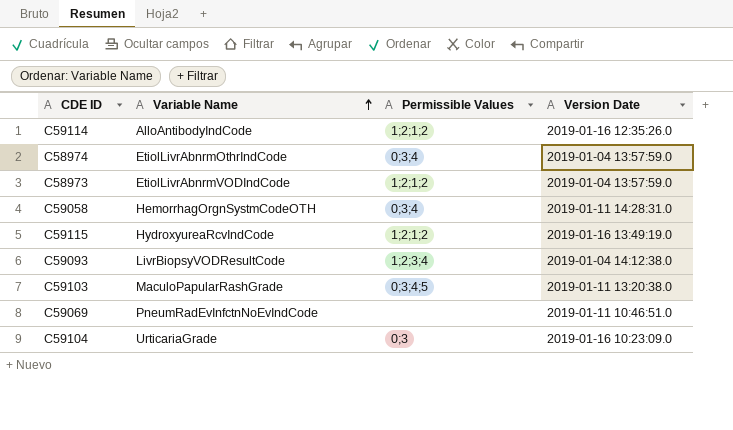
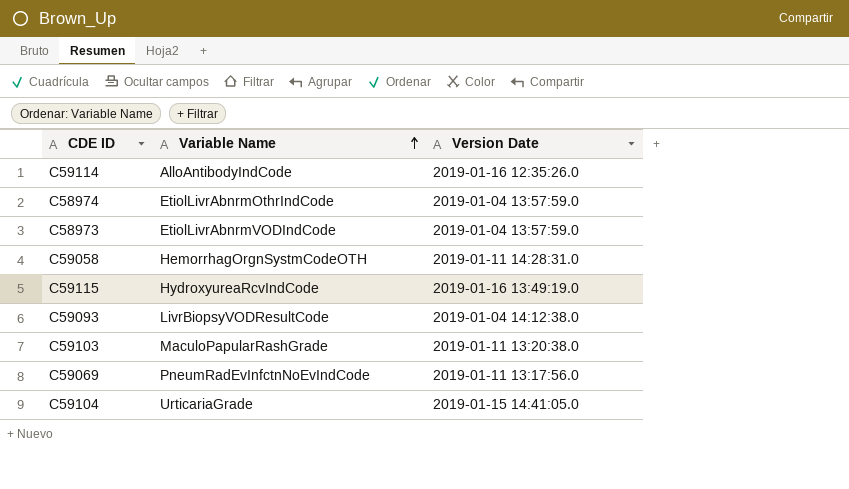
column Permissible Values | position: 3 -> none
C59069 | Version Date: 2019-01-11 10:46:51.0 -> 2019-01-11 13:17:56.0
C59104 | Version Date: 2019-01-16 10:23:09.0 -> 2019-01-15 14:41:05.0

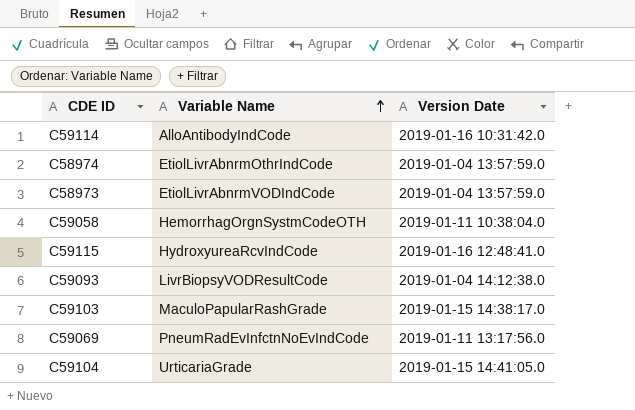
C59114 | Version Date: 2019-01-16 12:35:26.0 -> 2019-01-16 10:31:42.0
C59058 | Version Date: 2019-01-11 14:28:31.0 -> 2019-01-11 10:38:04.0
C59115 | Version Date: 2019-01-16 13:49:19.0 -> 2019-01-16 12:48:41.0
C59103 | Version Date: 2019-01-11 13:20:38.0 -> 2019-01-15 14:38:17.0

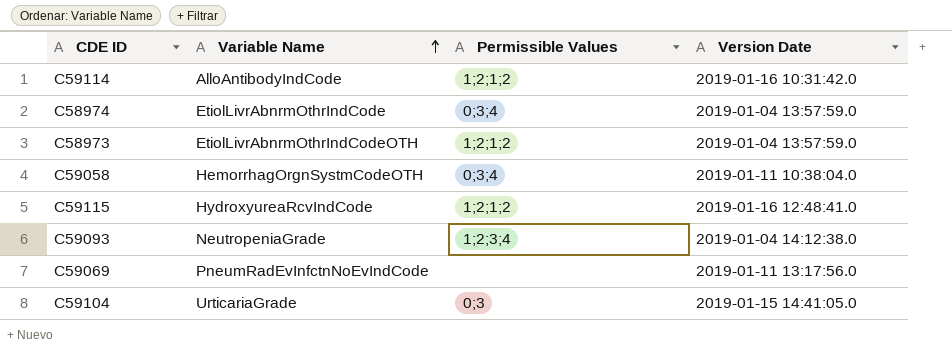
column Permissible Values | position: none -> 3
row C59103: MaculoPapularRashGrade | 2019-01-15 14:38:17.0 -> none
C58973 | Variable Name: EtiolLivrAbnrmVODIndCode -> EtiolLivrAbnrmOthrIndCodeOTH
C59093 | Variable Name: LivrBiopsyVODResultCode -> NeutropeniaGrade

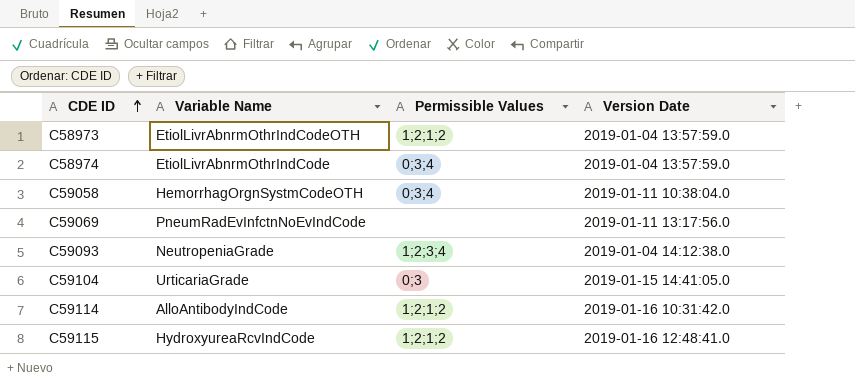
row order: Variable Name ascending -> CDE ID ascending

